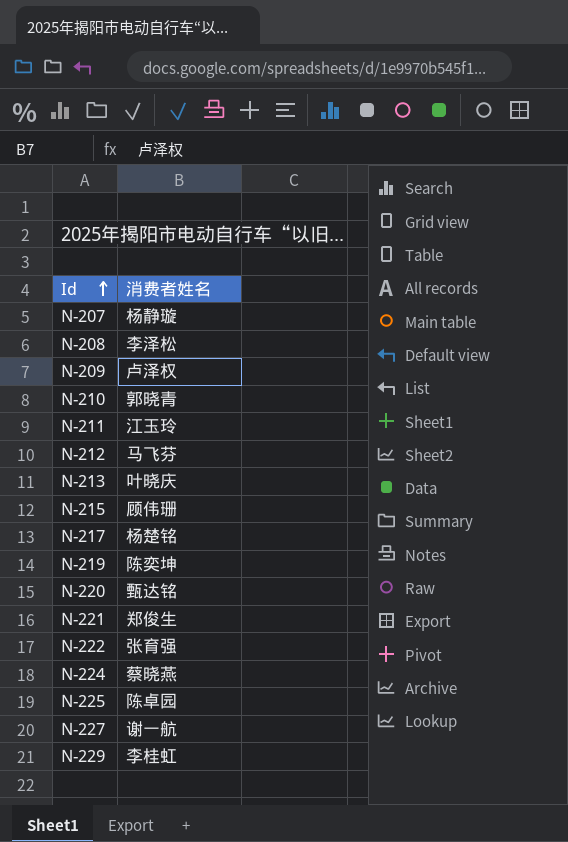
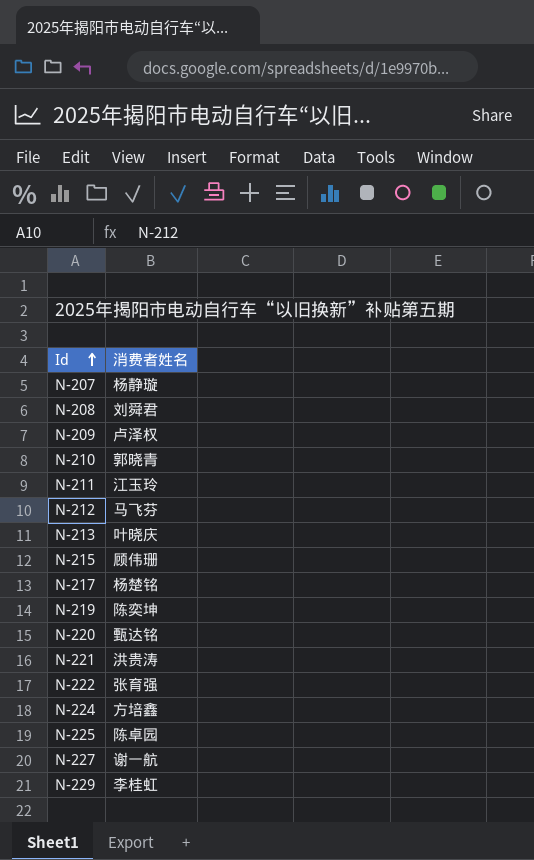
N-208 | 消费者姓名: 李泽松 -> 刘舜君
N-221 | 消费者姓名: 郑俊生 -> 洪贵涛
N-224 | 消费者姓名: 蔡晓燕 -> 方培鑫

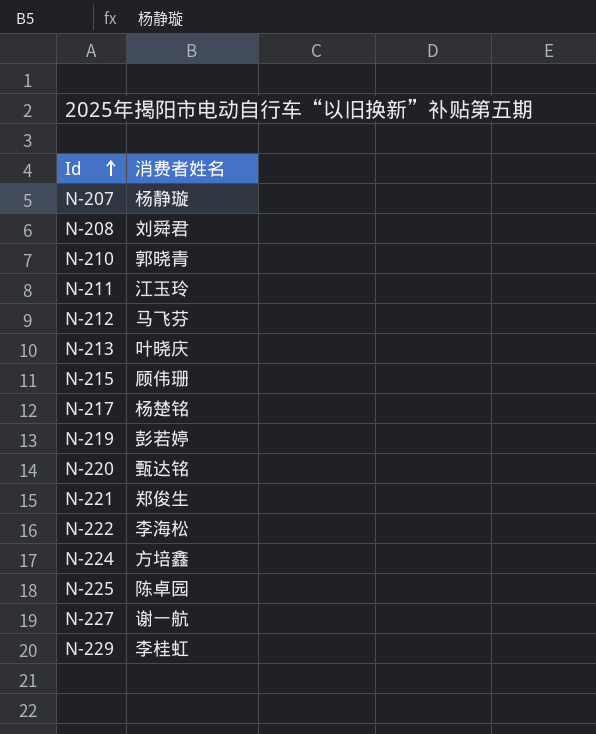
row N-209: 卢泽权 -> none
N-219 | 消费者姓名: 陈奕坤 -> 彭若婷
N-221 | 消费者姓名: 洪贵涛 -> 郑俊生
N-222 | 消费者姓名: 张育强 -> 李海松

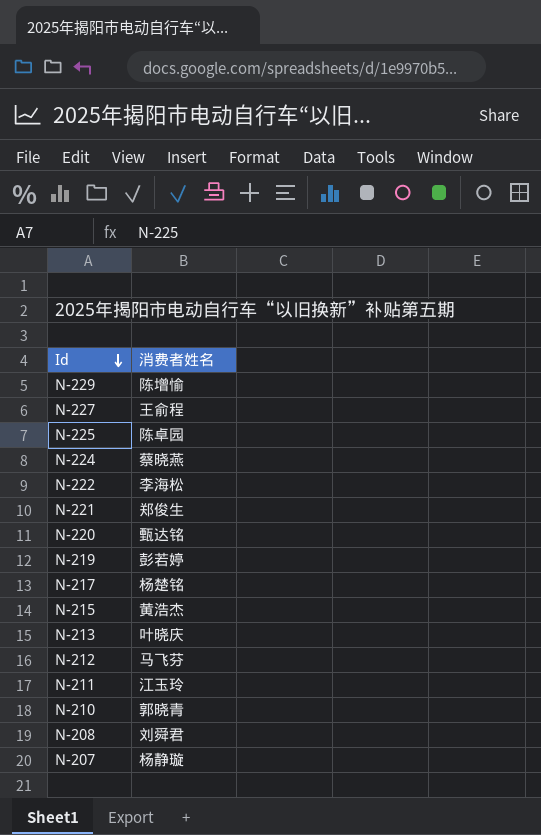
row order: Id ascending -> Id descending
N-229 | 消费者姓名: 李桂虹 -> 陈增愉
N-227 | 消费者姓名: 谢一航 -> 王俞程
N-224 | 消费者姓名: 方培鑫 -> 蔡晓燕
N-215 | 消费者姓名: 顾伟珊 -> 黄浩杰

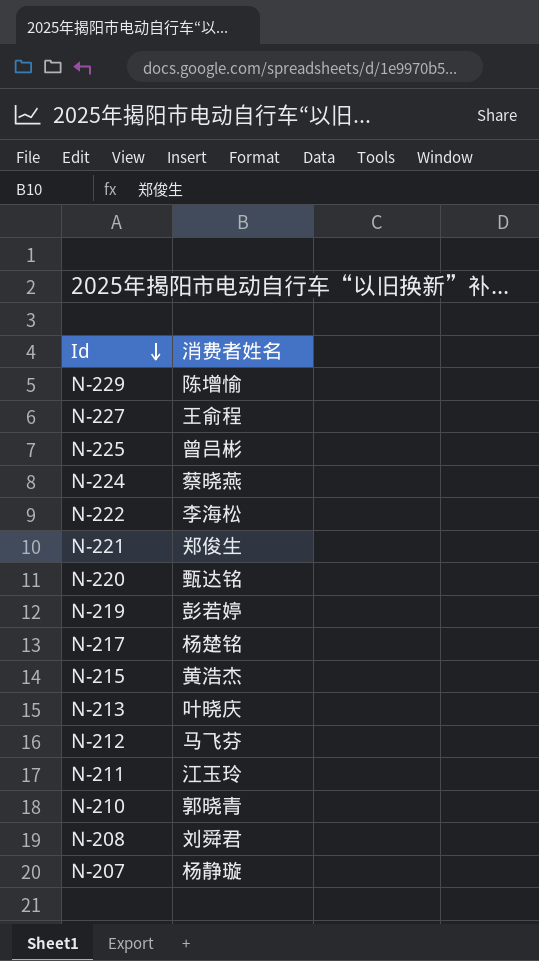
N-225 | 消费者姓名: 陈卓园 -> 曾吕彬

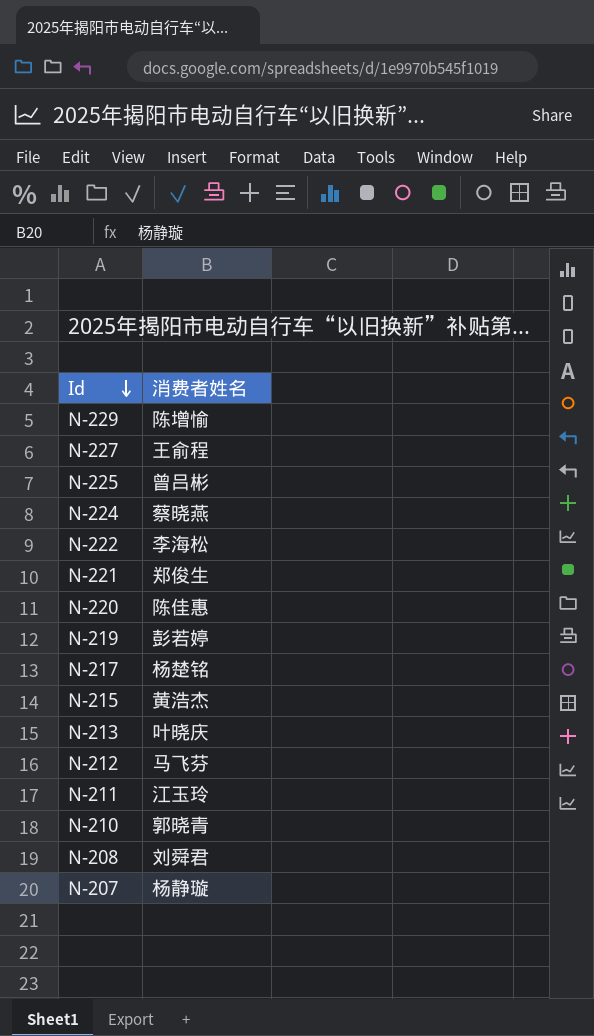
N-220 | 消费者姓名: 甄达铭 -> 陈佳惠

